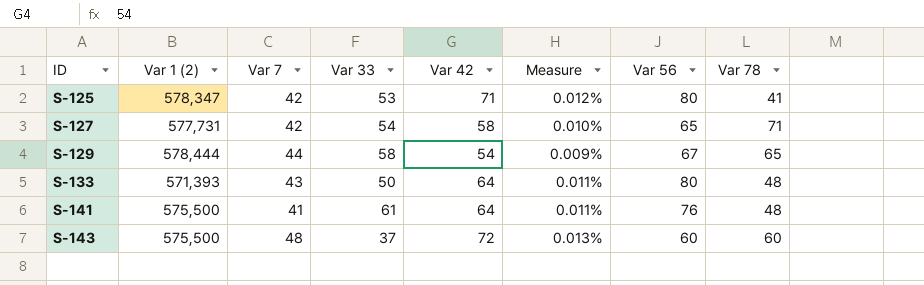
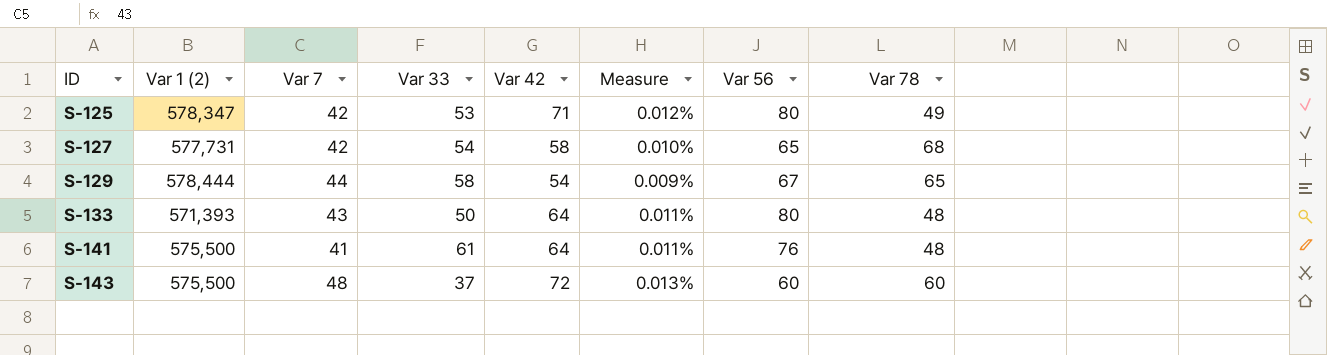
S-125 | Var 78: 41 -> 49
S-127 | Var 78: 71 -> 68

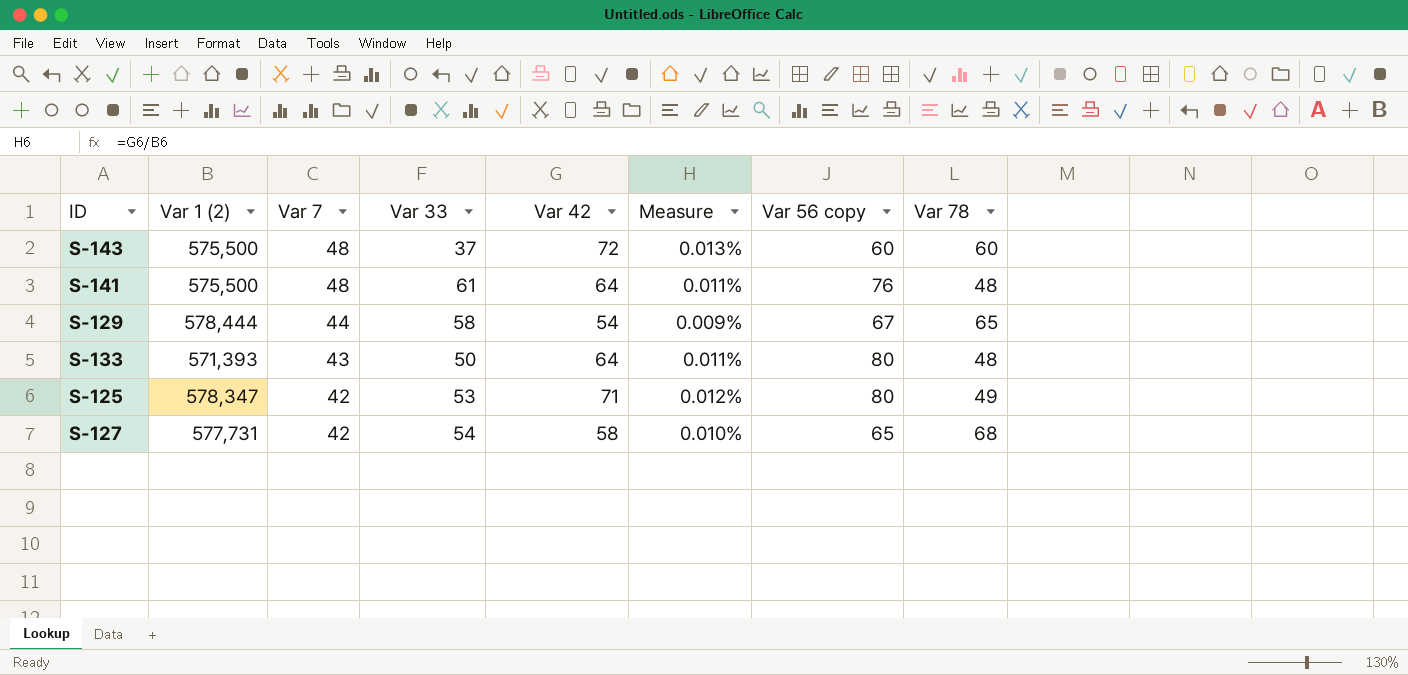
row order: ID ascending -> Var 7 descending
column name: Var 56 -> Var 56 copy
S-141 | Var 7: 41 -> 48

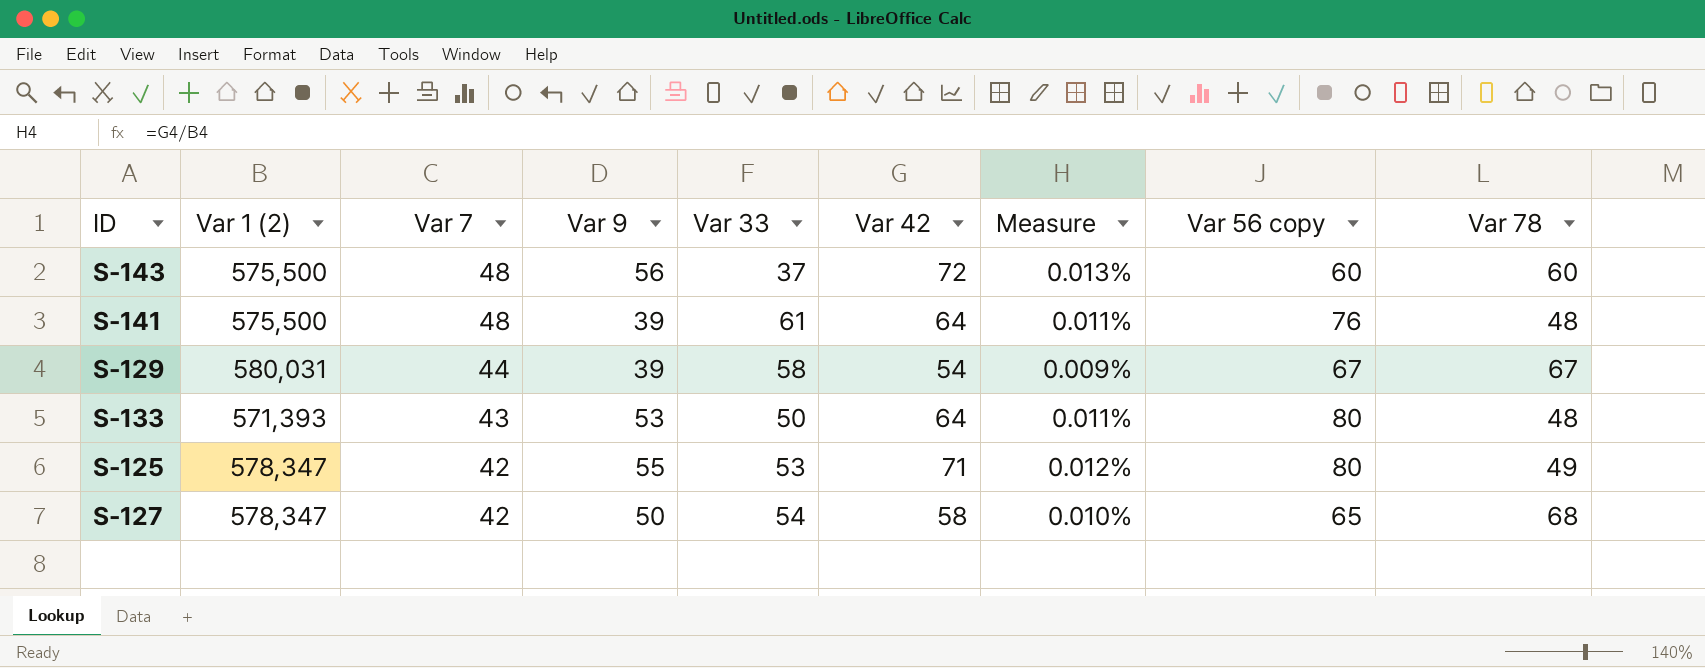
column Var 9 | position: none -> 4
S-129 | Var 1 (2): 578,444 -> 580,031
S-129 | Var 78: 65 -> 67
S-127 | Var 1 (2): 577,731 -> 578,347

